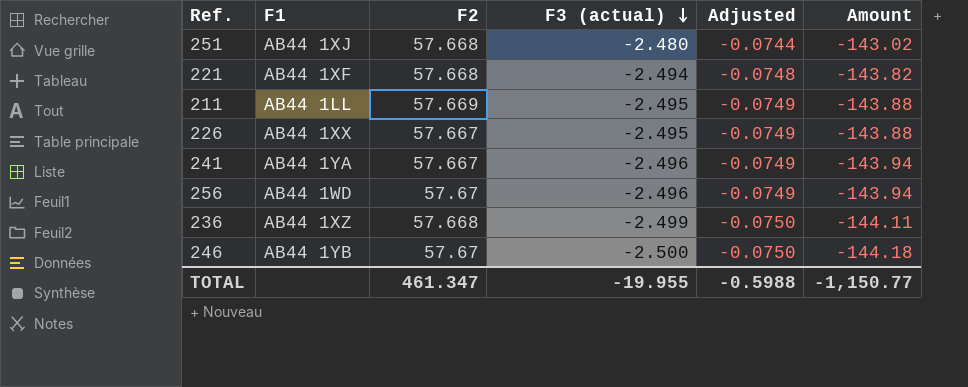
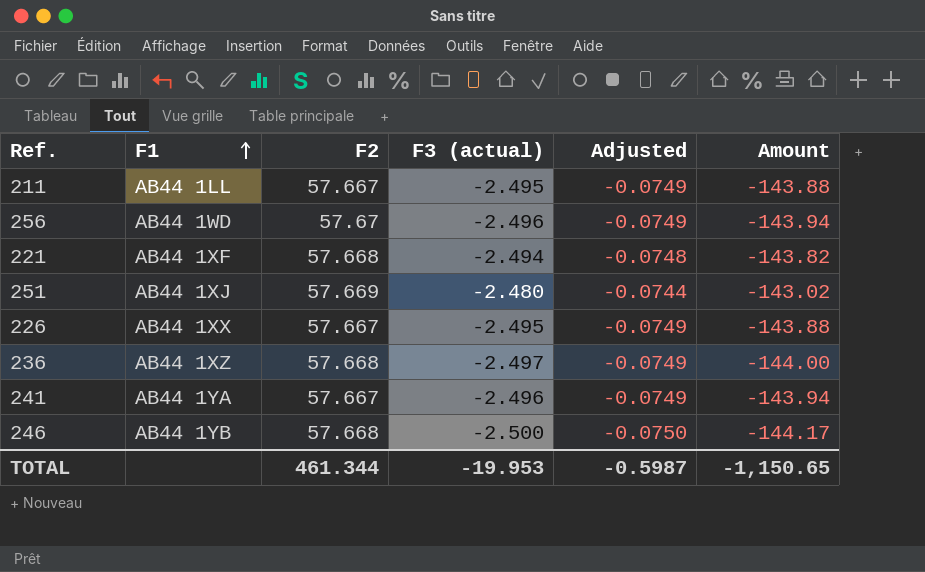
row order: F3 (actual) descending -> F1 ascending
211 | F2: 57.669 -> 57.667
251 | F2: 57.668 -> 57.669
236 | F3 (actual): -2.499 -> -2.497
236 | Adjusted: -0.0750 -> -0.0749
236 | Amount: -144.11 -> -144.00
246 | F2: 57.67 -> 57.668
246 | Amount: -144.18 -> -144.17
TOTAL | F2: 461.347 -> 461.344
TOTAL | F3 (actual): -19.955 -> -19.953
TOTAL | Adjusted: -0.5988 -> -0.5987
TOTAL | Amount: -1,150.77 -> -1,150.65

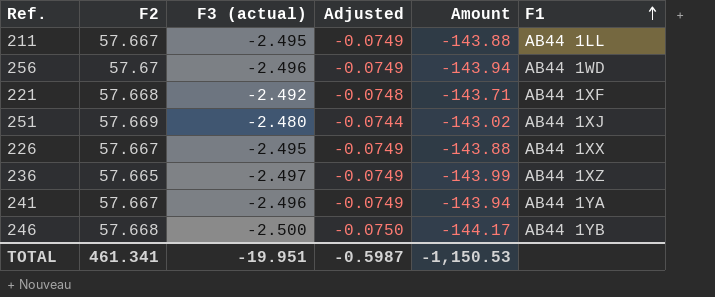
column F1 | position: 2 -> 6
221 | F3 (actual): -2.494 -> -2.492
221 | Amount: -143.82 -> -143.71
236 | F2: 57.668 -> 57.665
236 | Amount: -144.00 -> -143.99
TOTAL | F2: 461.344 -> 461.341
TOTAL | F3 (actual): -19.953 -> -19.951
TOTAL | Amount: -1,150.65 -> -1,150.53

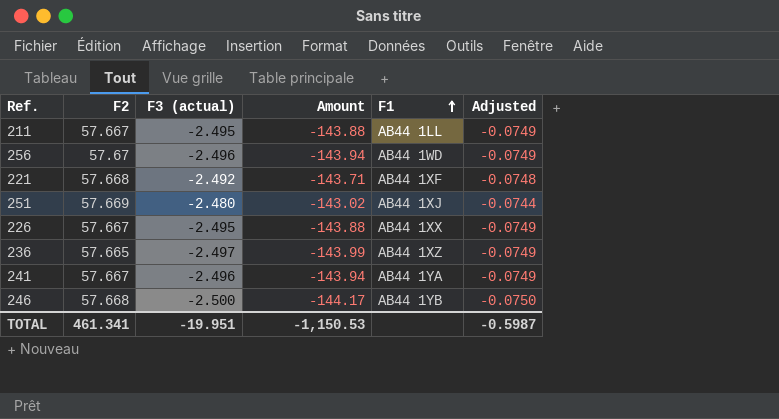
column Adjusted | position: 4 -> 6

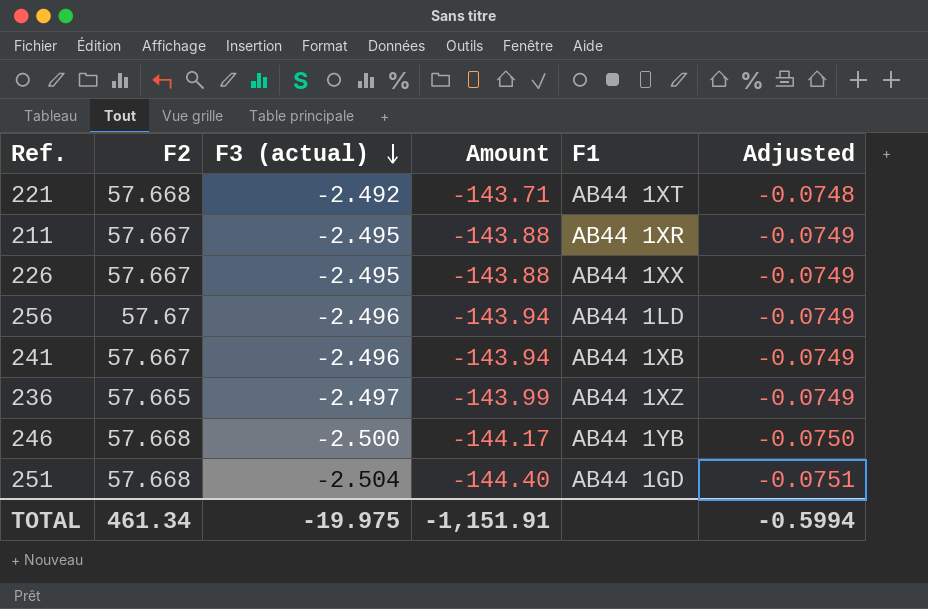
row order: F1 ascending -> F3 (actual) descending
221 | F1: AB44 1XF -> AB44 1XT
211 | F1: AB44 1LL -> AB44 1XR
256 | F1: AB44 1WD -> AB44 1LD
241 | F1: AB44 1YA -> AB44 1XB
251 | F2: 57.669 -> 57.668
251 | F3 (actual): -2.480 -> -2.504
251 | Amount: -143.02 -> -144.40
251 | F1: AB44 1XJ -> AB44 1GD
251 | Adjusted: -0.0744 -> -0.0751
TOTAL | F2: 461.341 -> 461.34
TOTAL | F3 (actual): -19.951 -> -19.975
TOTAL | Amount: -1,150.53 -> -1,151.91
TOTAL | Adjusted: -0.5987 -> -0.5994

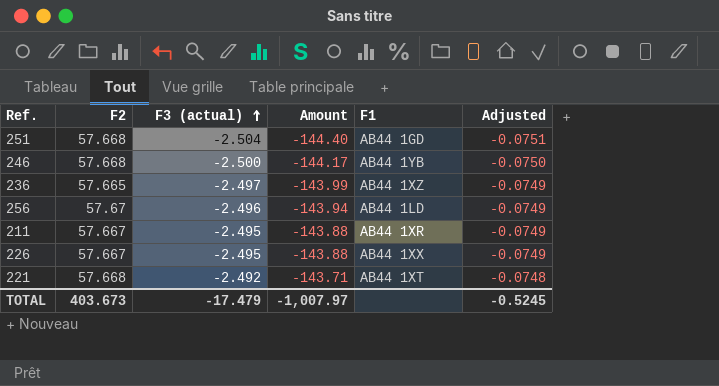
row order: F3 (actual) descending -> F3 (actual) ascending
row 241: 57.667 | -2.496 | -143.94 | AB44 1XB | -0.0749 -> none
TOTAL | F2: 461.34 -> 403.673
TOTAL | F3 (actual): -19.975 -> -17.479
TOTAL | Amount: -1,151.91 -> -1,007.97
TOTAL | Adjusted: -0.5994 -> -0.5245

